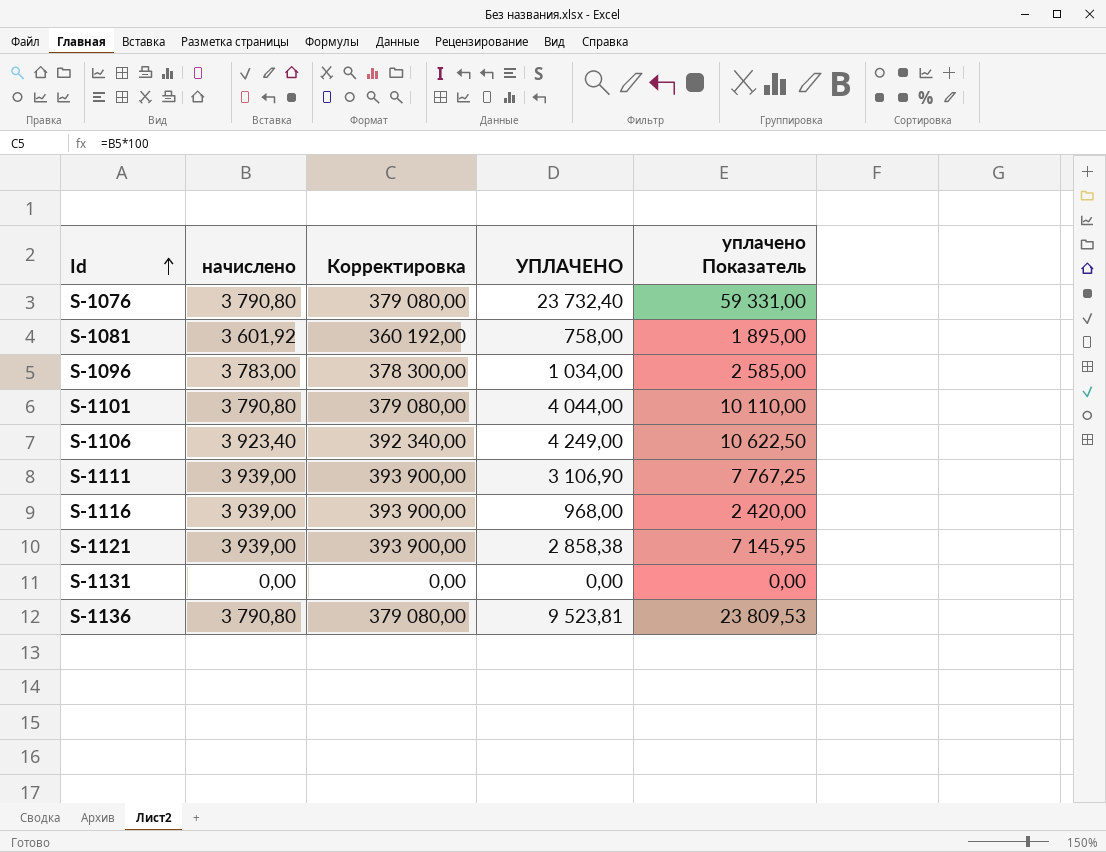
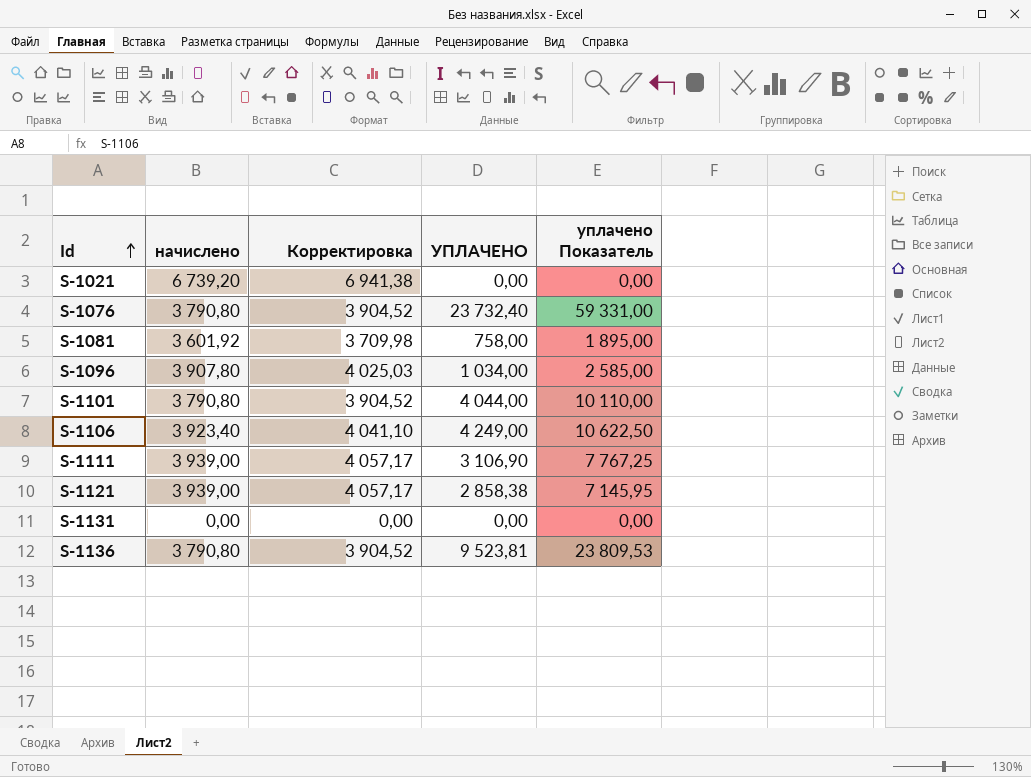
column Корректировка | formula: [начислено] * 100 -> [начислено] * 1,03
row S-1116: 3 939,00 | 393 900,00 | 968,00 | 2 420,00 -> none
row S-1021: none -> 6 739,20 | 6 941,38 | 0,00 | 0,00
S-1096 | начислено: 3 783,00 -> 3 907,80

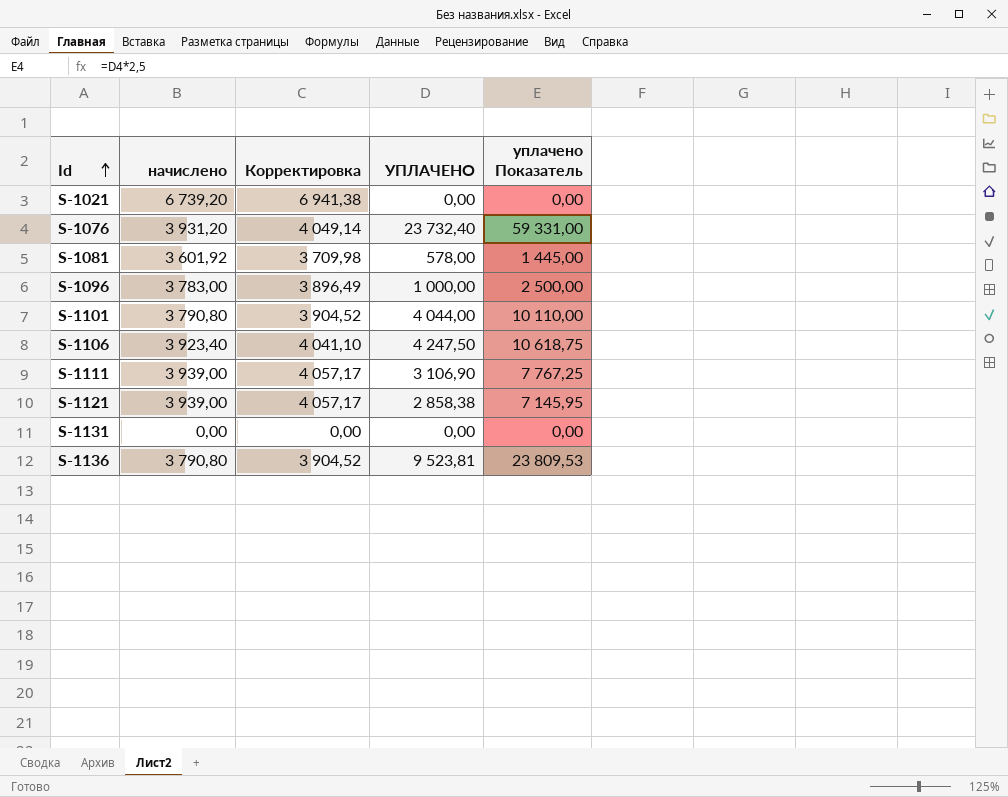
S-1076 | начислено: 3 790,80 -> 3 931,20
S-1076 | Корректировка: 3 904,52 -> 4 049,14
S-1081 | УПЛАЧЕНО: 758,00 -> 578,00
S-1081 | уплачено Показатель: 1 895,00 -> 1 445,00
S-1096 | начислено: 3 907,80 -> 3 783,00
S-1096 | Корректировка: 4 025,03 -> 3 896,49
S-1096 | УПЛАЧЕНО: 1 034,00 -> 1 000,00
S-1096 | уплачено Показатель: 2 585,00 -> 2 500,00
S-1106 | УПЛАЧЕНО: 4 249,00 -> 4 247,50
S-1106 | уплачено Показатель: 10 622,50 -> 10 618,75

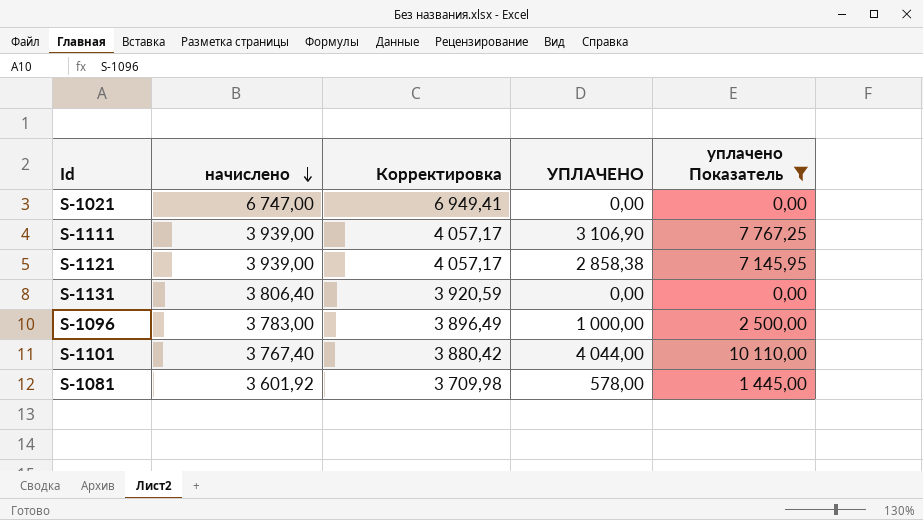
filter: none -> уплачено Показатель <= 10 110,00
row order: Id ascending -> начислено descending
S-1021 | начислено: 6 739,20 -> 6 747,00
S-1021 | Корректировка: 6 941,38 -> 6 949,41
S-1131 | начислено: 0,00 -> 3 806,40
S-1131 | Корректировка: 0,00 -> 3 920,59
S-1101 | начислено: 3 790,80 -> 3 767,40
S-1101 | Корректировка: 3 904,52 -> 3 880,42

